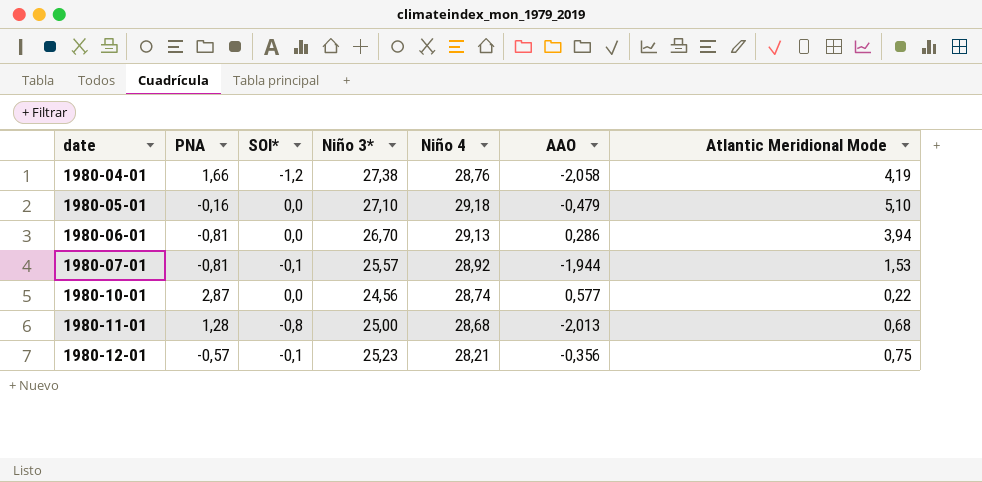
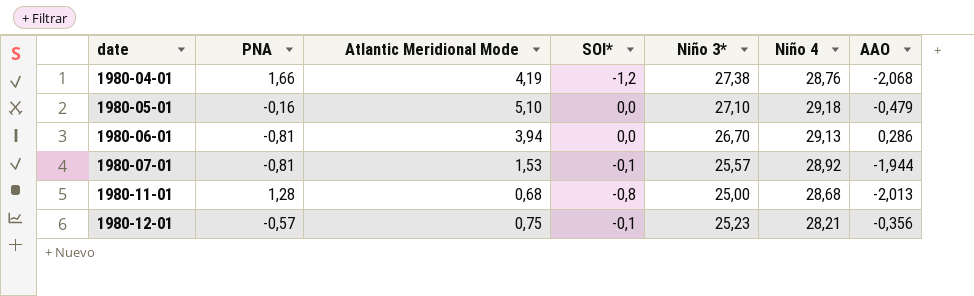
column Atlantic Meridional Mode | position: 7 -> 3
row 1980-10-01: 2,87 | 0,0 | 24,56 | 28,74 | 0,577 | 0,22 -> none
1980-04-01 | AAO: -2,058 -> -2,068

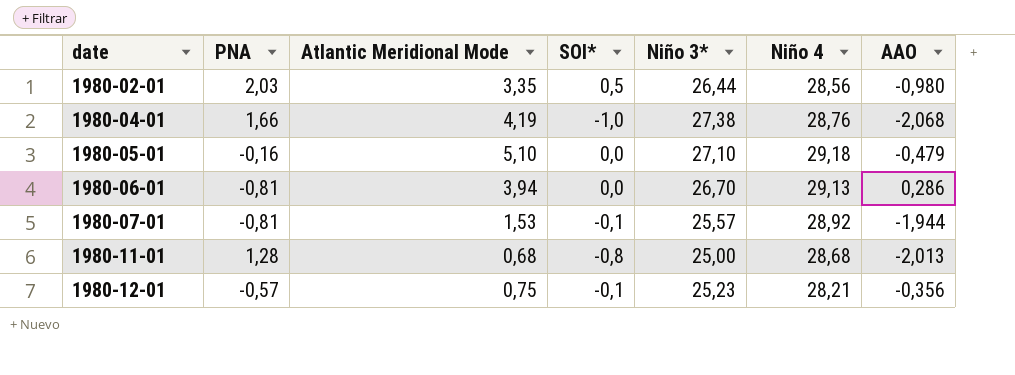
row 1980-02-01: none -> 2,03 | 3,35 | 0,5 | 26,44 | 28,56 | -0,980
1980-04-01 | SOI*: -1,2 -> -1,0

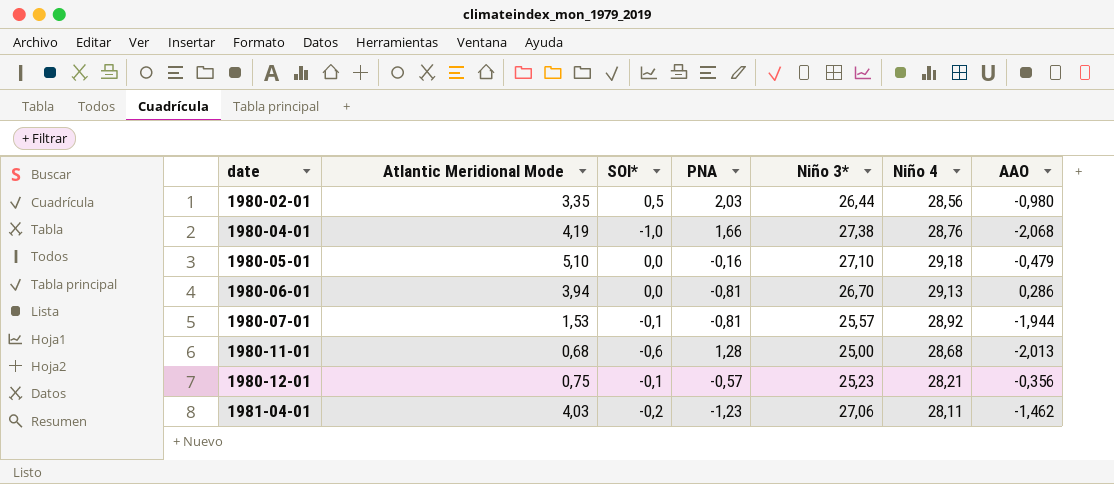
column PNA | position: 2 -> 4
1980-11-01 | SOI*: -0,8 -> -0,6
row 1981-04-01: none -> 4,03 | -0,2 | -1,23 | 27,06 | 28,11 | -1,462

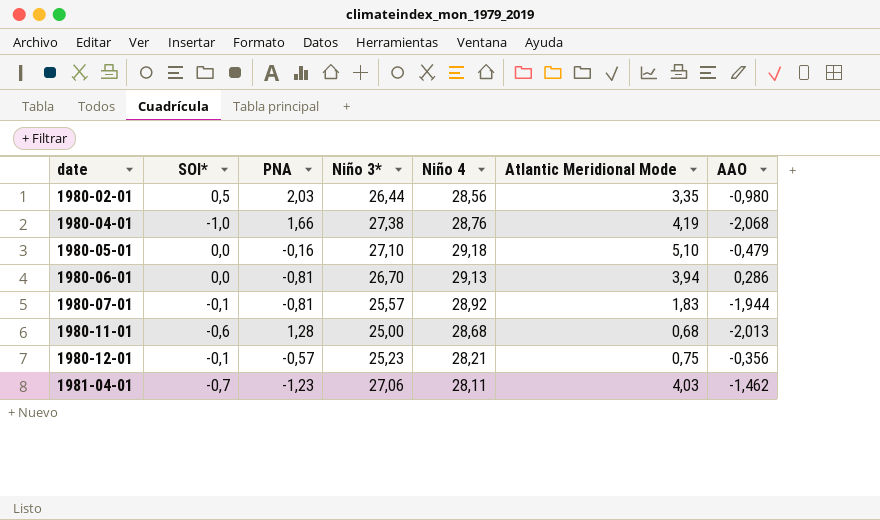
column Atlantic Meridional Mode | position: 2 -> 6
1980-07-01 | Atlantic Meridional Mode: 1,53 -> 1,83
1981-04-01 | SOI*: -0,2 -> -0,7

